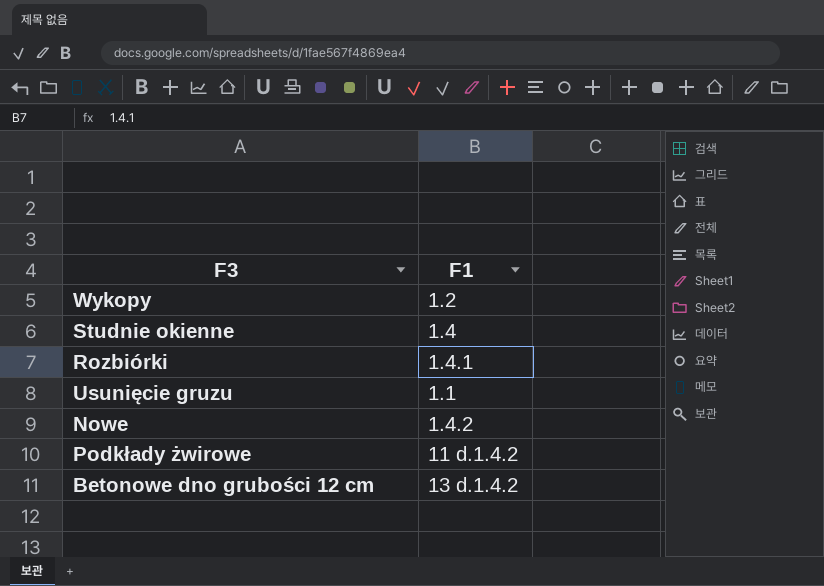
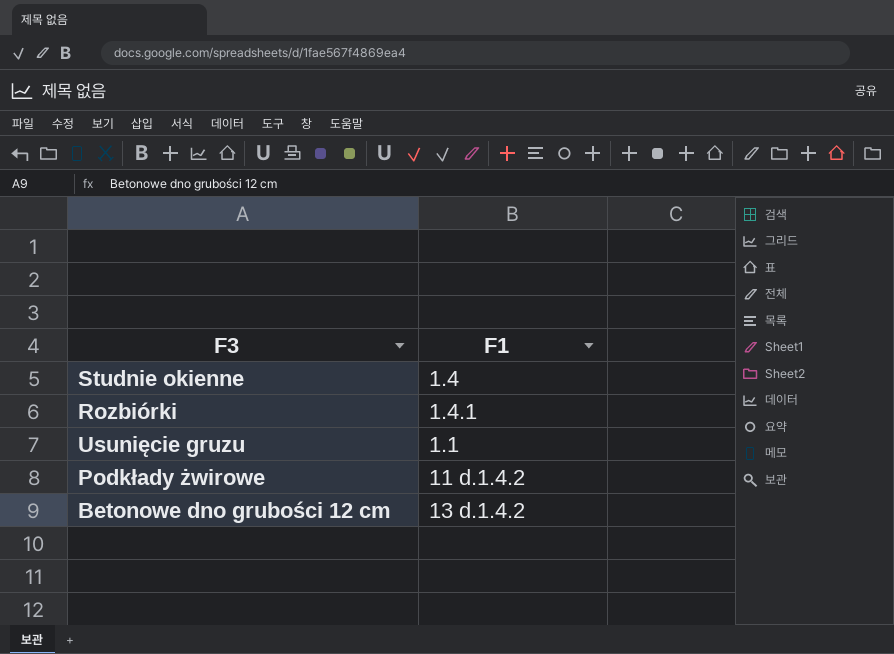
row Wykopy: 1.2 -> none
row Nowe: 1.4.2 -> none

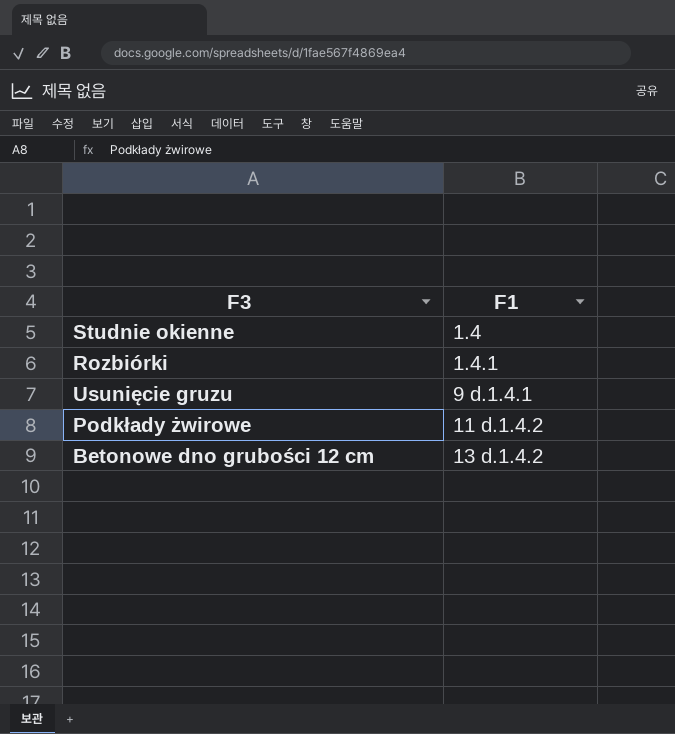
Usunięcie gruzu | F1: 1.1 -> 9 d.1.4.1

